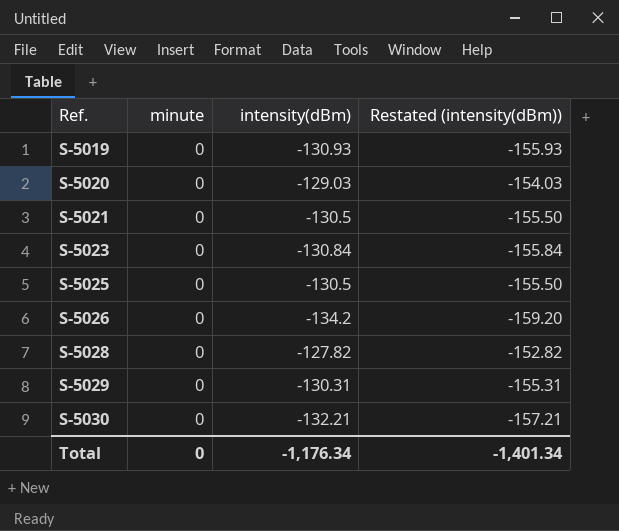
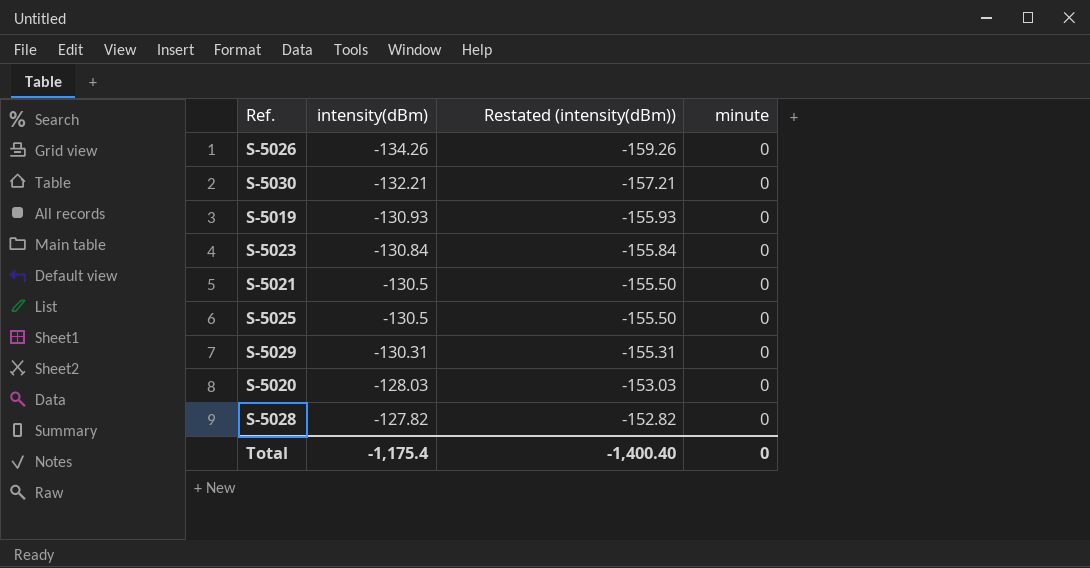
row order: Ref. ascending -> intensity(dBm) ascending
column minute | position: 2 -> 4
S-5026 | intensity(dBm): -134.2 -> -134.26
S-5026 | Restated (intensity(dBm)): -159.20 -> -159.26
S-5020 | intensity(dBm): -129.03 -> -128.03
S-5020 | Restated (intensity(dBm)): -154.03 -> -153.03
Total | intensity(dBm): -1,176.34 -> -1,175.4
Total | Restated (intensity(dBm)): -1,401.34 -> -1,400.40

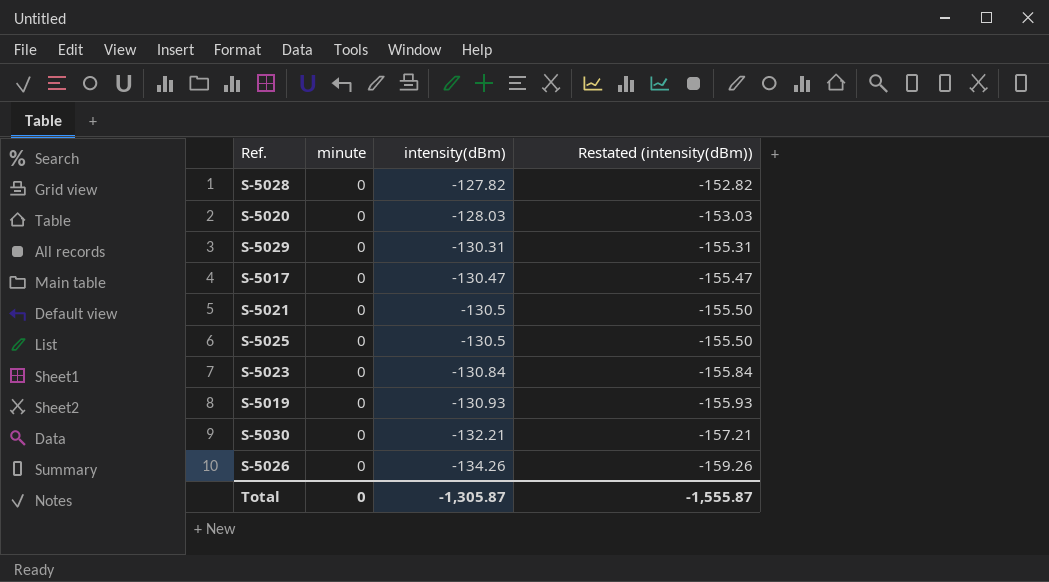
row order: intensity(dBm) ascending -> intensity(dBm) descending
column minute | position: 4 -> 2
row S-5017: none -> 0 | -130.47 | -155.47
Total | intensity(dBm): -1,175.4 -> -1,305.87
Total | Restated (intensity(dBm)): -1,400.40 -> -1,555.87

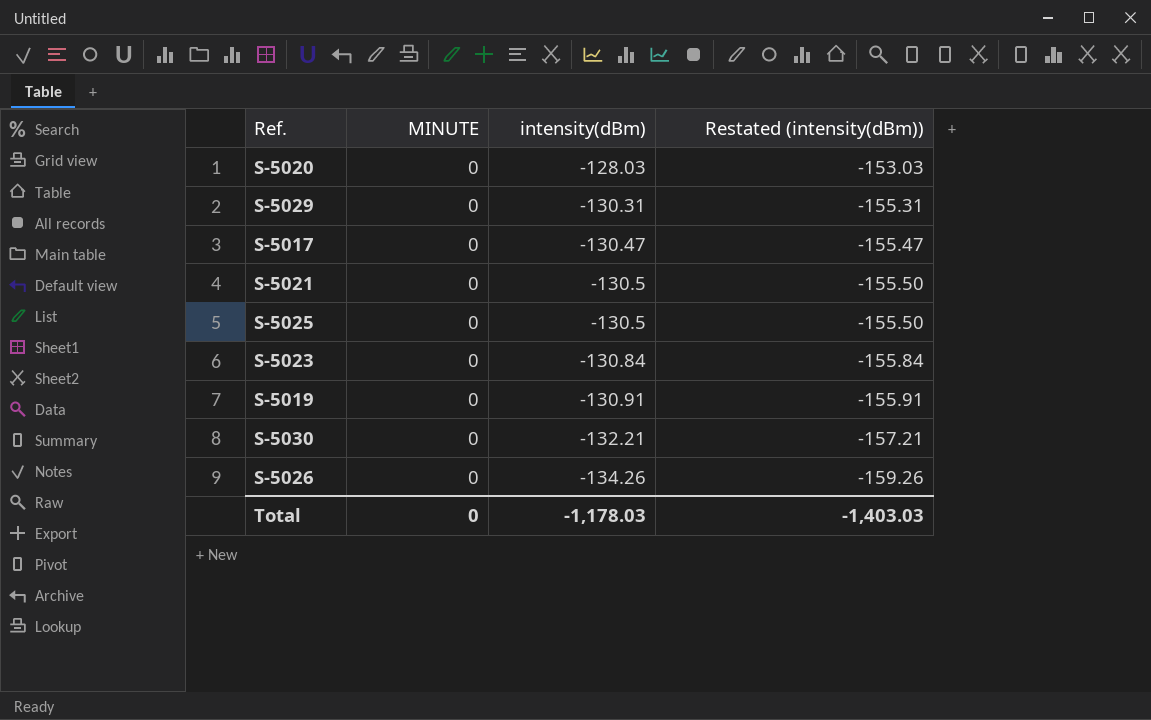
column name: minute -> MINUTE
row S-5028: 0 | -127.82 | -152.82 -> none
S-5019 | intensity(dBm): -130.93 -> -130.91
S-5019 | Restated (intensity(dBm)): -155.93 -> -155.91
Total | intensity(dBm): -1,305.87 -> -1,178.03
Total | Restated (intensity(dBm)): -1,555.87 -> -1,403.03

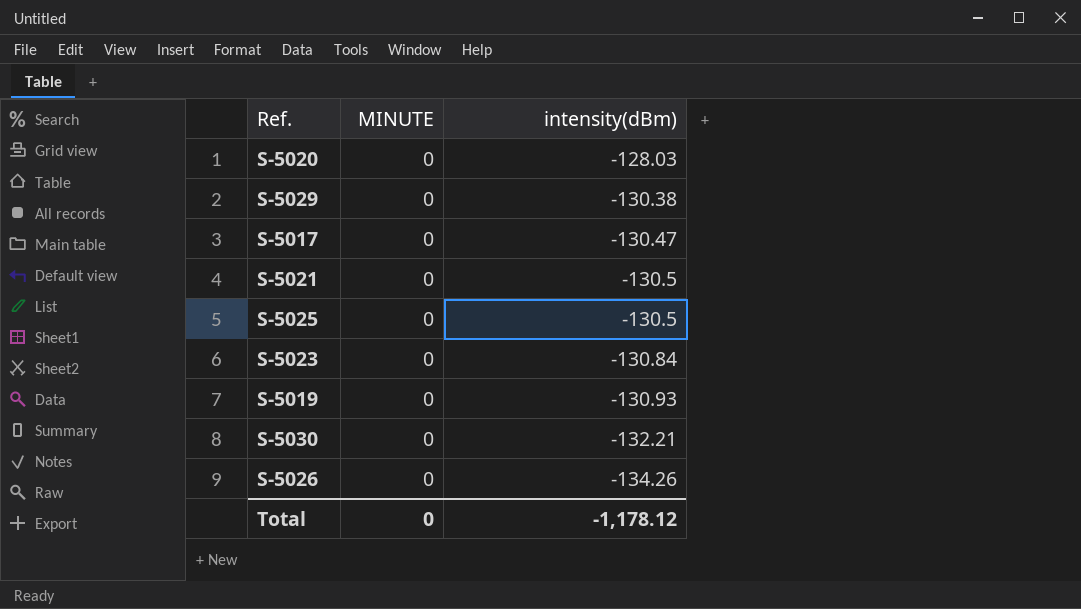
column Restated (intensity(dBm)) | formula: [intensity(dBm)] - 25 -> none
S-5029 | intensity(dBm): -130.31 -> -130.38
S-5019 | intensity(dBm): -130.91 -> -130.93
Total | intensity(dBm): -1,178.03 -> -1,178.12

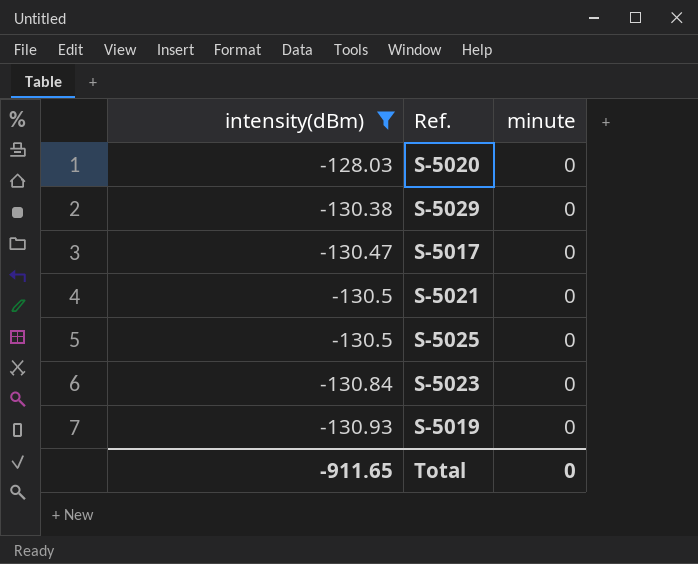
filter: none -> intensity(dBm) >= -130.93
column intensity(dBm) | position: 3 -> 1
column name: MINUTE -> minute
Total | intensity(dBm): -1,178.12 -> -911.65

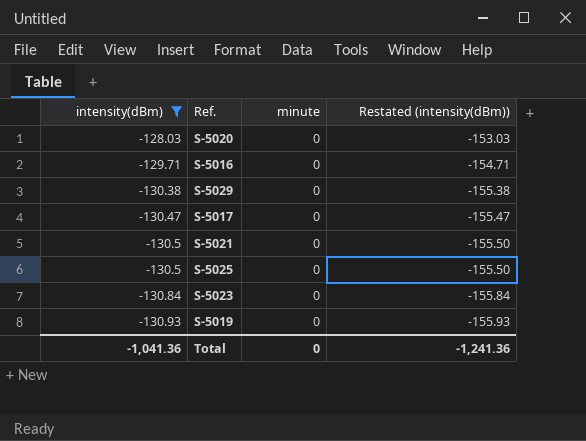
column Restated (intensity(dBm)) | formula: none -> [intensity(dBm)] - 25
row S-5016: none -> -129.71 | 0 | -154.71
Total | intensity(dBm): -911.65 -> -1,041.36

